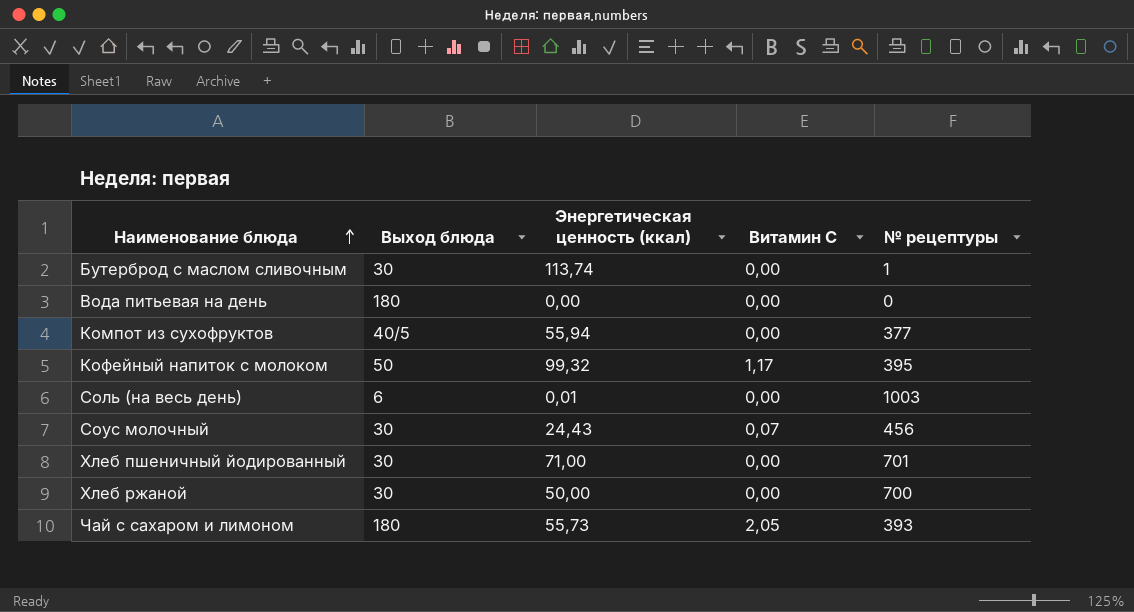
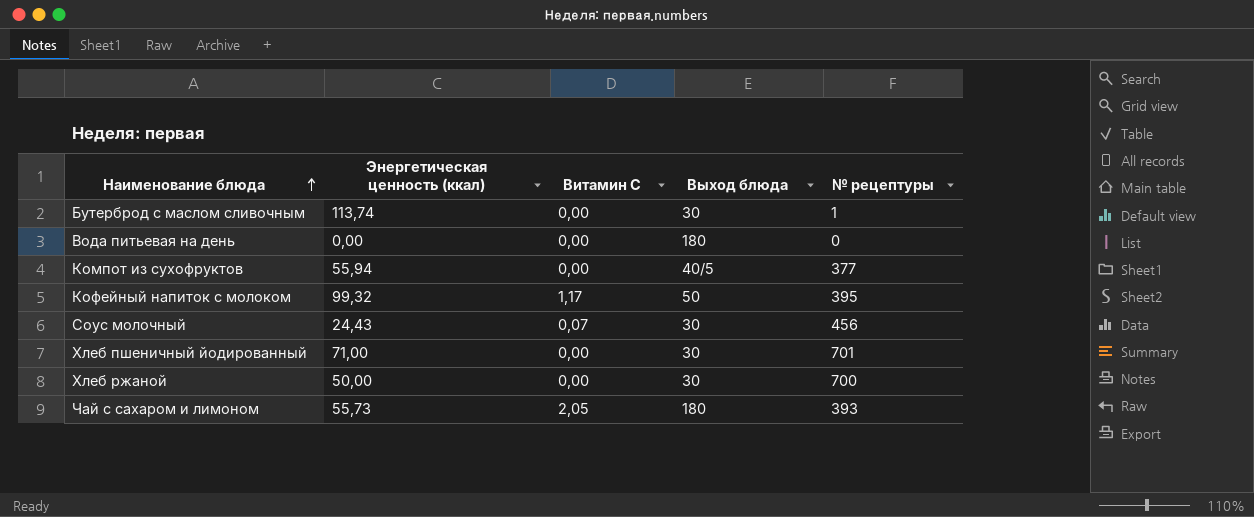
column Выход блюда | position: 2 -> 4
row Соль (на весь день): 6 | 0,01 | 0,00 | 1003 -> none

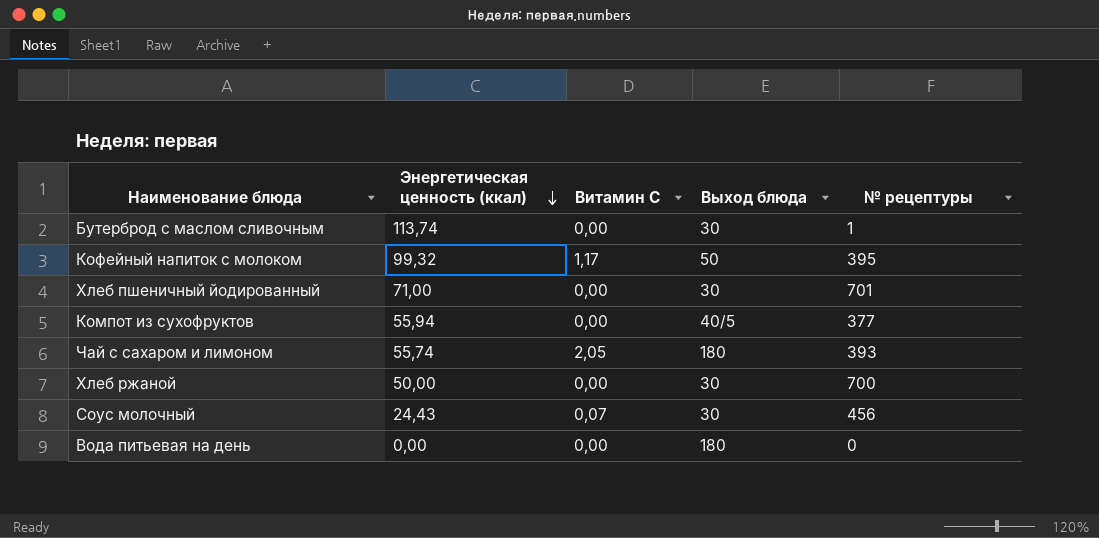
row order: Наименование блюда ascending -> Энергетическая ценность (ккал) descending
Чай с сахаром и лимоном | Энергетическая ценность (ккал): 55,73 -> 55,74

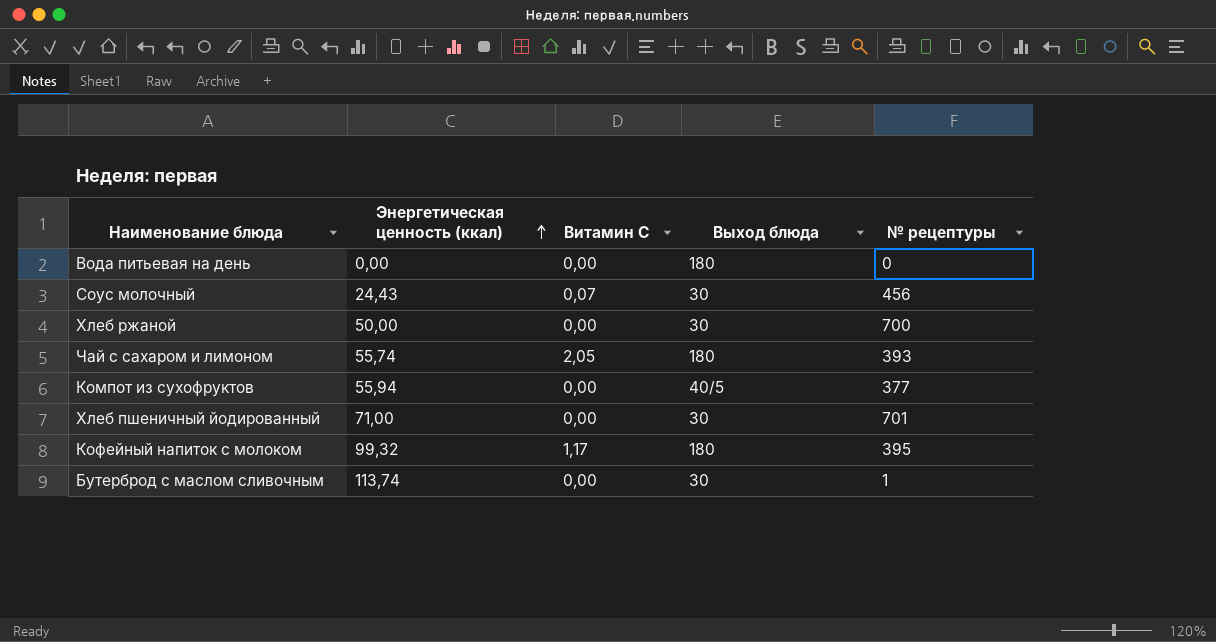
row order: Энергетическая ценность (ккал) descending -> Энергетическая ценность (ккал) ascending
Кофейный напиток с молоком | Выход блюда: 50 -> 180

